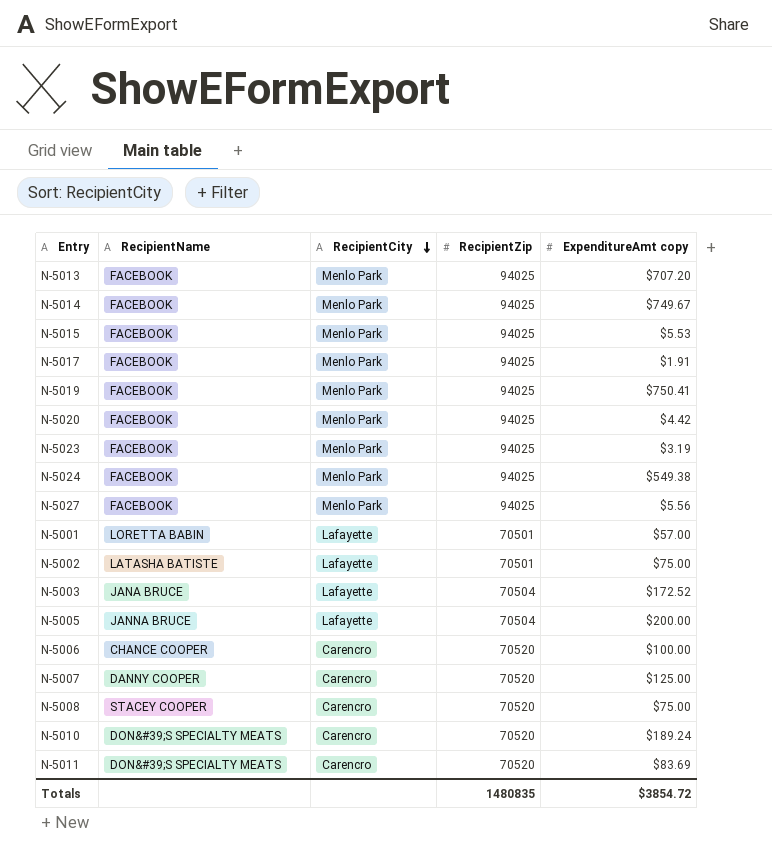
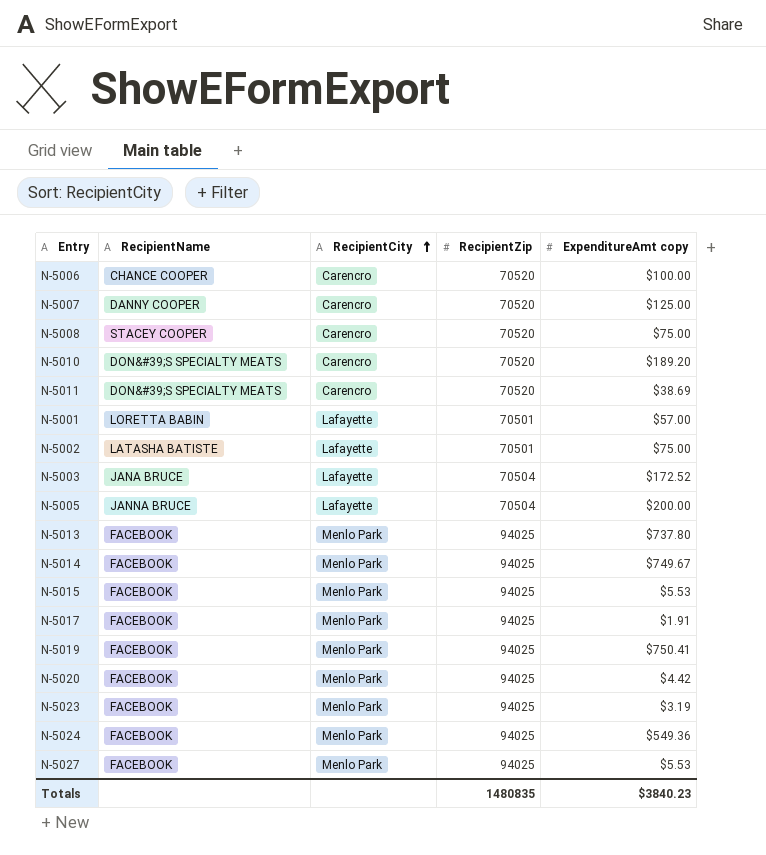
row order: RecipientCity descending -> RecipientCity ascending
N-5010 | ExpenditureAmt copy: $189.24 -> $189.20
N-5011 | ExpenditureAmt copy: $83.69 -> $38.69
N-5013 | ExpenditureAmt copy: $707.20 -> $737.80
N-5024 | ExpenditureAmt copy: $549.38 -> $549.36
N-5027 | ExpenditureAmt copy: $5.56 -> $5.53
Totals | ExpenditureAmt copy: $3854.72 -> $3840.23

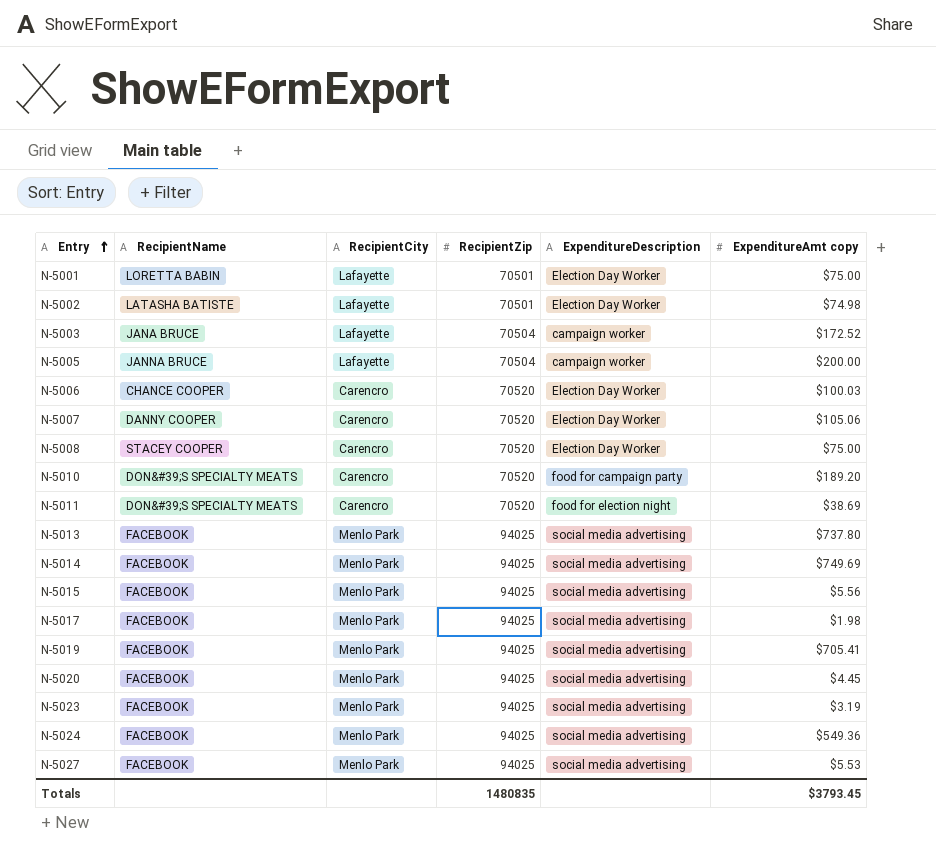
row order: RecipientCity ascending -> Entry ascending
column ExpenditureDescription | position: none -> 5
N-5001 | ExpenditureAmt copy: $57.00 -> $75.00
N-5002 | ExpenditureAmt copy: $75.00 -> $74.98
N-5006 | ExpenditureAmt copy: $100.00 -> $100.03
N-5007 | ExpenditureAmt copy: $125.00 -> $105.06
N-5014 | ExpenditureAmt copy: $749.67 -> $749.69
N-5015 | ExpenditureAmt copy: $5.53 -> $5.56
N-5017 | ExpenditureAmt copy: $1.91 -> $1.98
N-5019 | ExpenditureAmt copy: $750.41 -> $705.41
N-5020 | ExpenditureAmt copy: $4.42 -> $4.45
Totals | ExpenditureAmt copy: $3840.23 -> $3793.45

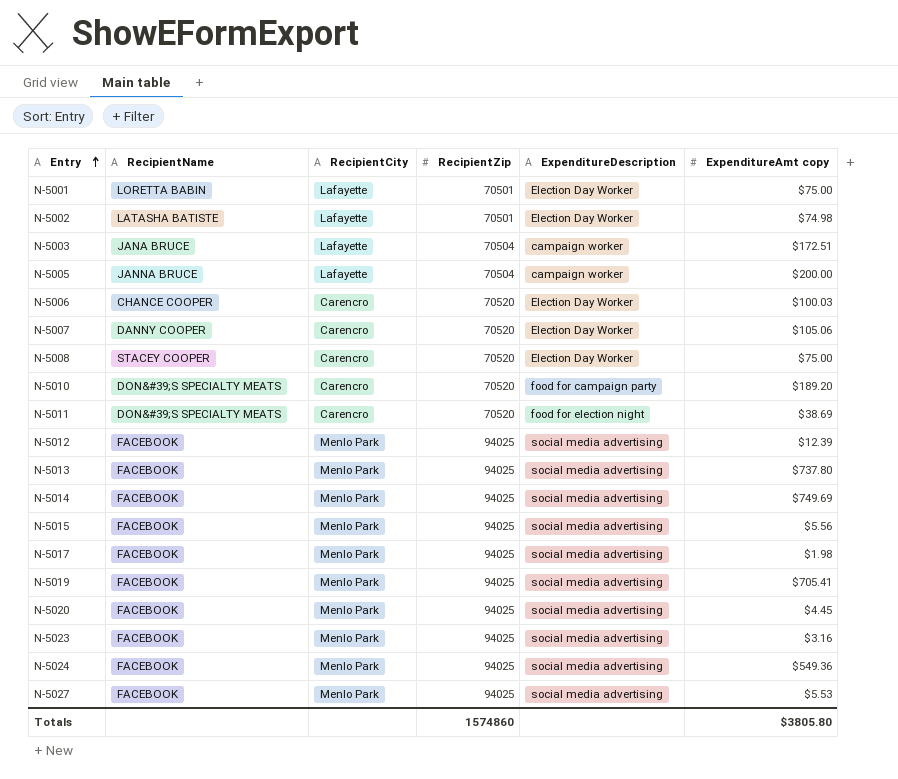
N-5003 | ExpenditureAmt copy: $172.52 -> $172.51
row N-5012: none -> FACEBOOK | Menlo Park | 94025 | social media advertising | $12.39
N-5023 | ExpenditureAmt copy: $3.19 -> $3.16
Totals | RecipientZip: 1480835 -> 1574860
Totals | ExpenditureAmt copy: $3793.45 -> $3805.80

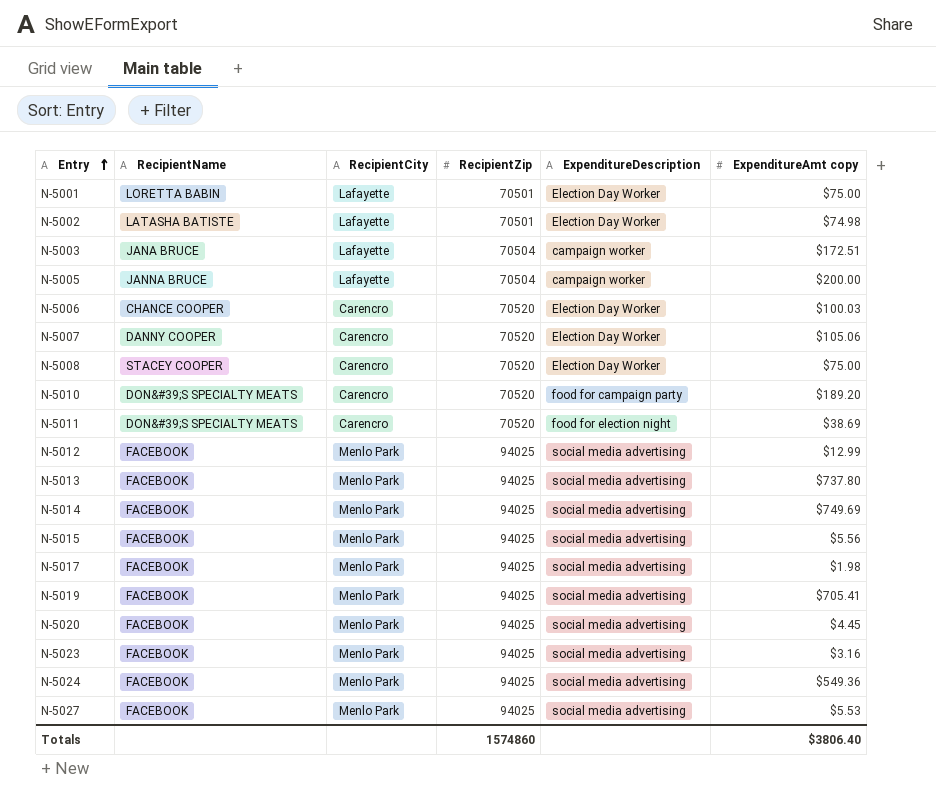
N-5012 | ExpenditureAmt copy: $12.39 -> $12.99
Totals | ExpenditureAmt copy: $3805.80 -> $3806.40

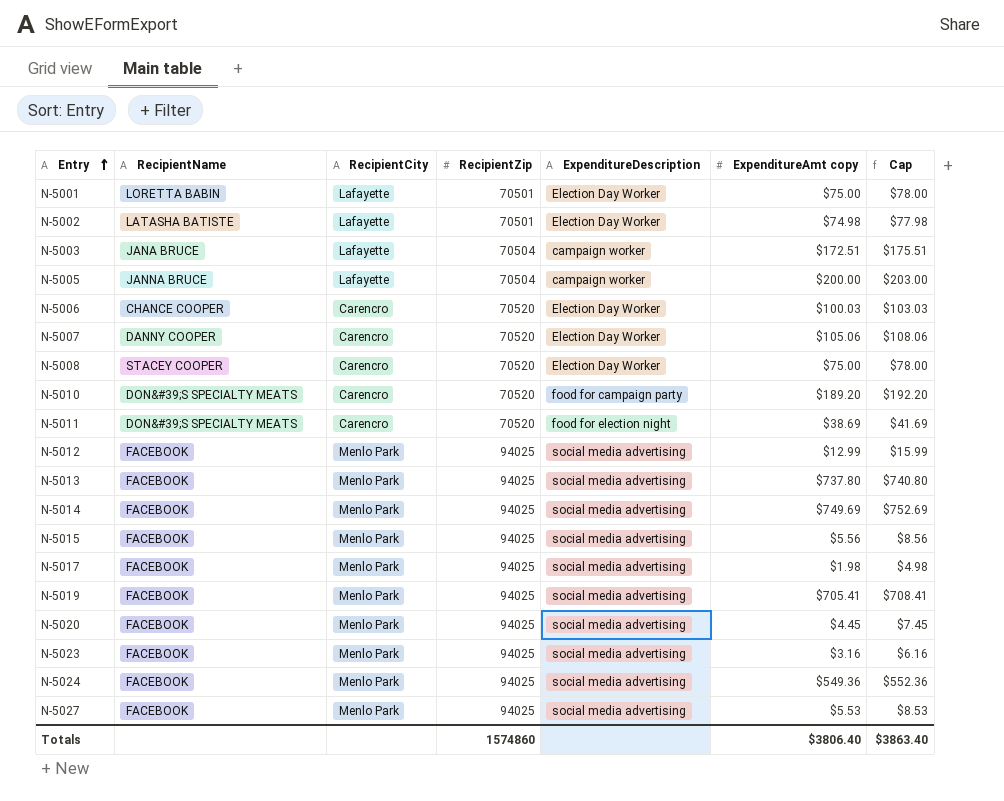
column Cap | formula: none -> [ExpenditureAmt copy] + 3

